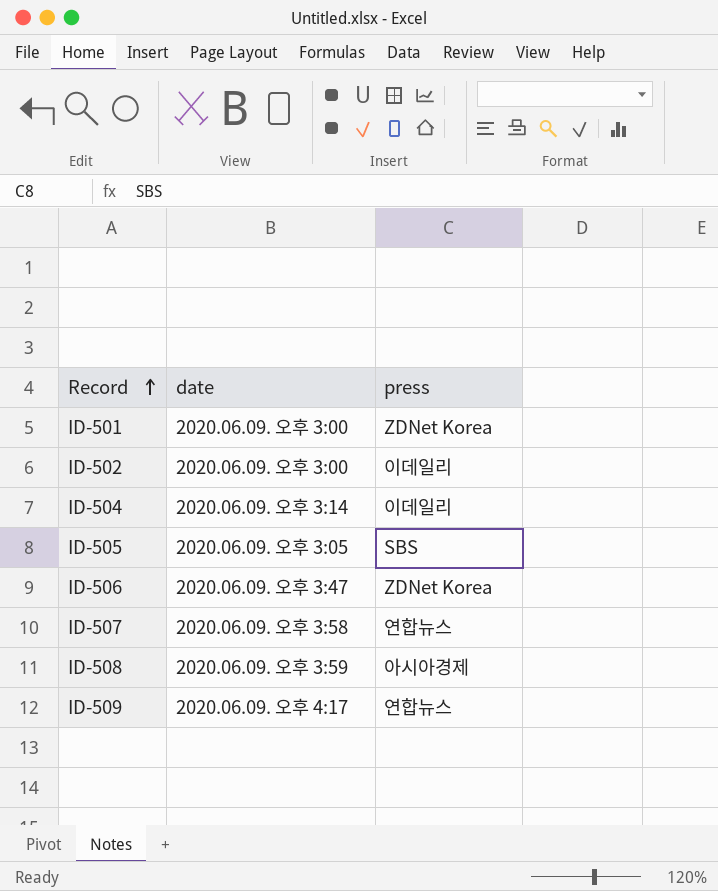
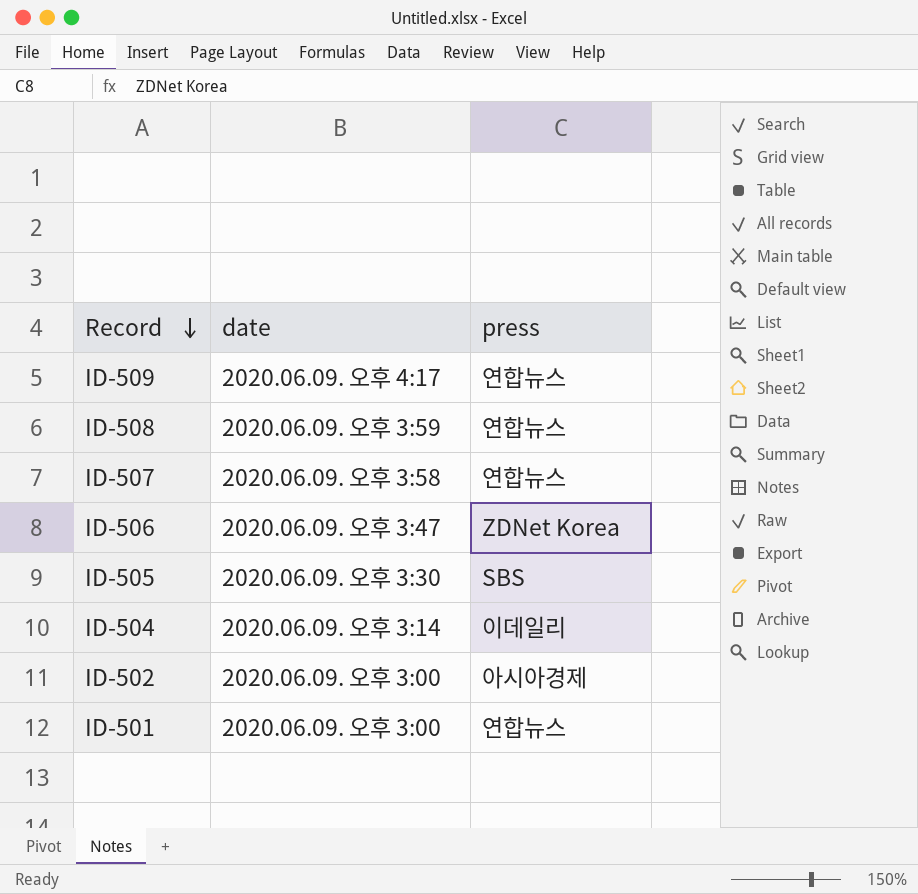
row order: Record ascending -> Record descending
ID-508 | press: 아시아경제 -> 연합뉴스
ID-505 | date: 2020.06.09. 오후 3:05 -> 2020.06.09. 오후 3:30
ID-502 | press: 이데일리 -> 아시아경제
ID-501 | press: ZDNet Korea -> 연합뉴스

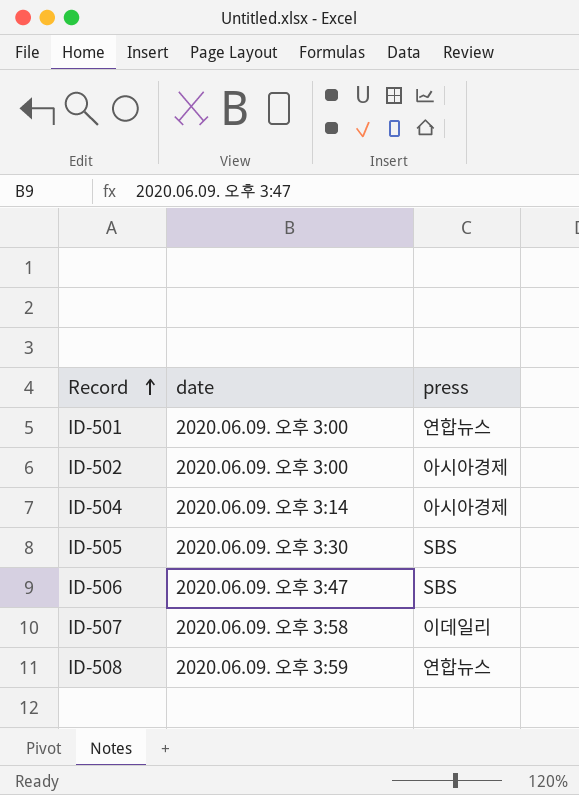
row order: Record descending -> Record ascending
row ID-509: 2020.06.09. 오후 4:17 | 연합뉴스 -> none
ID-504 | press: 이데일리 -> 아시아경제
ID-506 | press: ZDNet Korea -> SBS
ID-507 | press: 연합뉴스 -> 이데일리

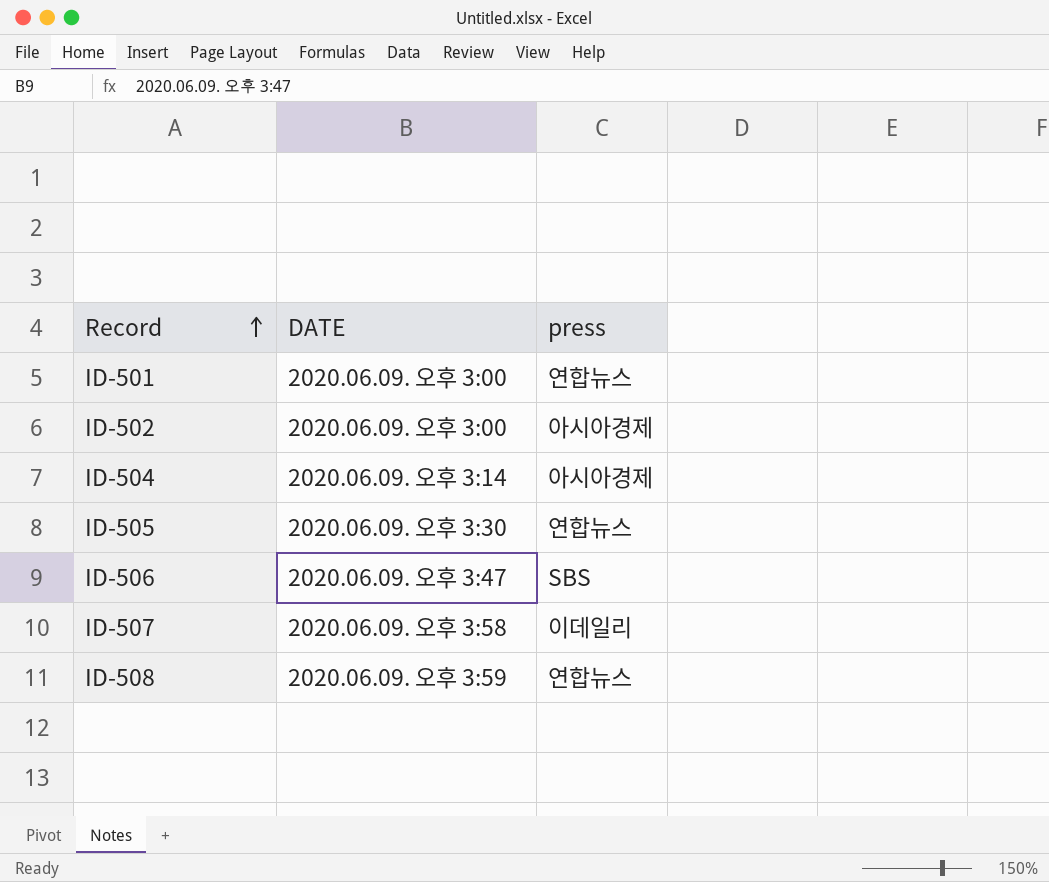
column name: date -> DATE
ID-505 | press: SBS -> 연합뉴스

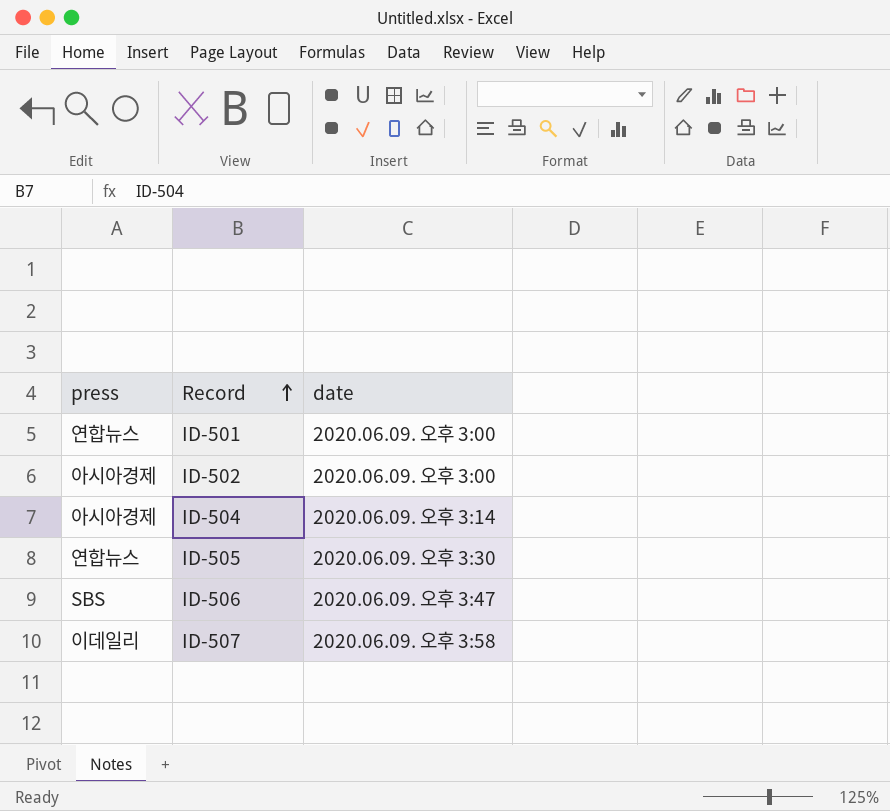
column press | position: 3 -> 1
column name: DATE -> date
row ID-508: 2020.06.09. 오후 3:59 | 연합뉴스 -> none

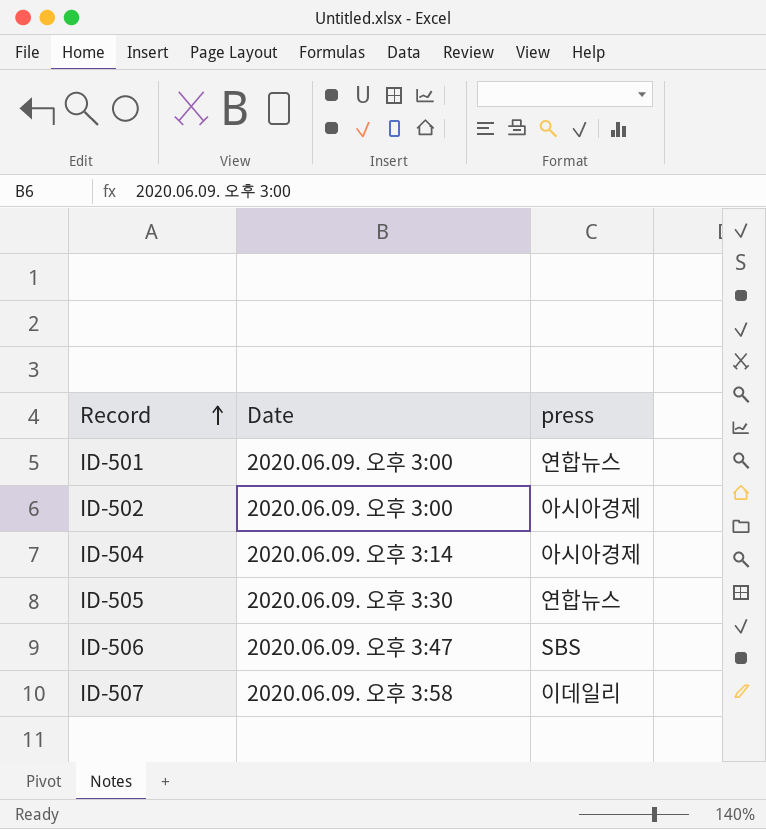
column name: date -> Date
column press | position: 1 -> 3

